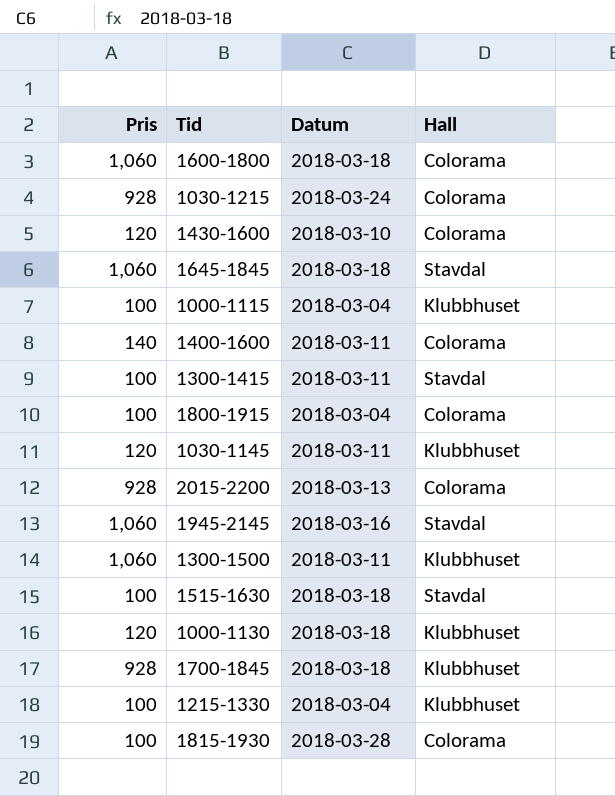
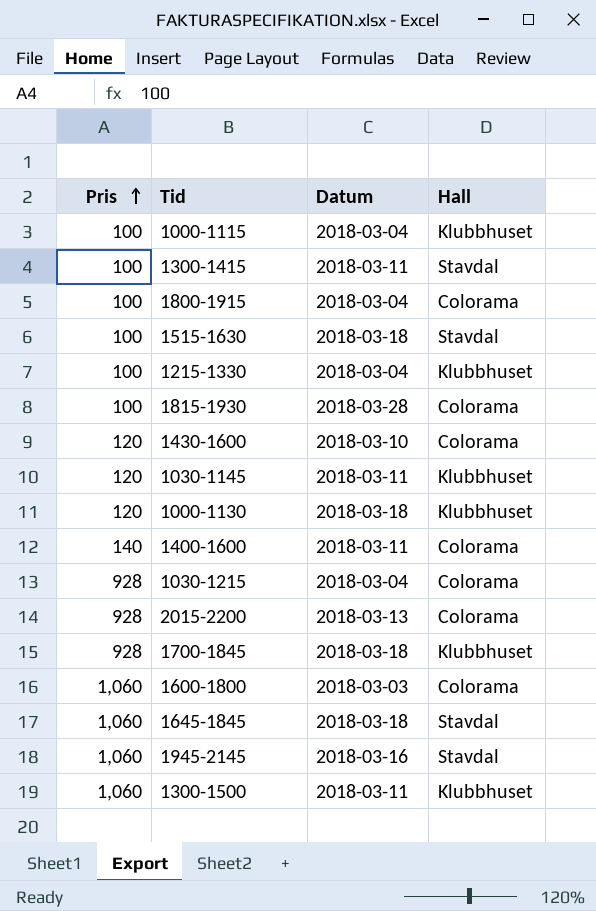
row order: none -> Pris ascending
1030-1215 | Datum: 2018-03-24 -> 2018-03-04
1600-1800 | Datum: 2018-03-18 -> 2018-03-03

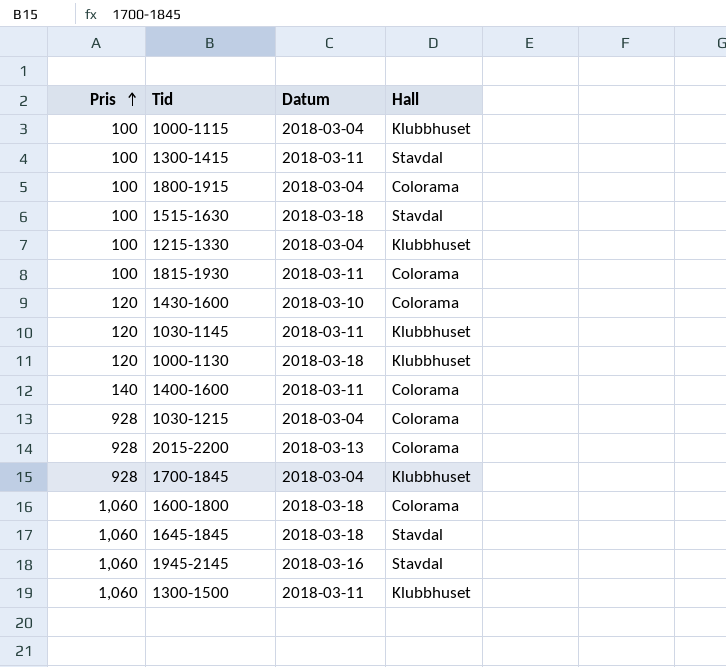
1815-1930 | Datum: 2018-03-28 -> 2018-03-11
1700-1845 | Datum: 2018-03-18 -> 2018-03-04
1600-1800 | Datum: 2018-03-03 -> 2018-03-18

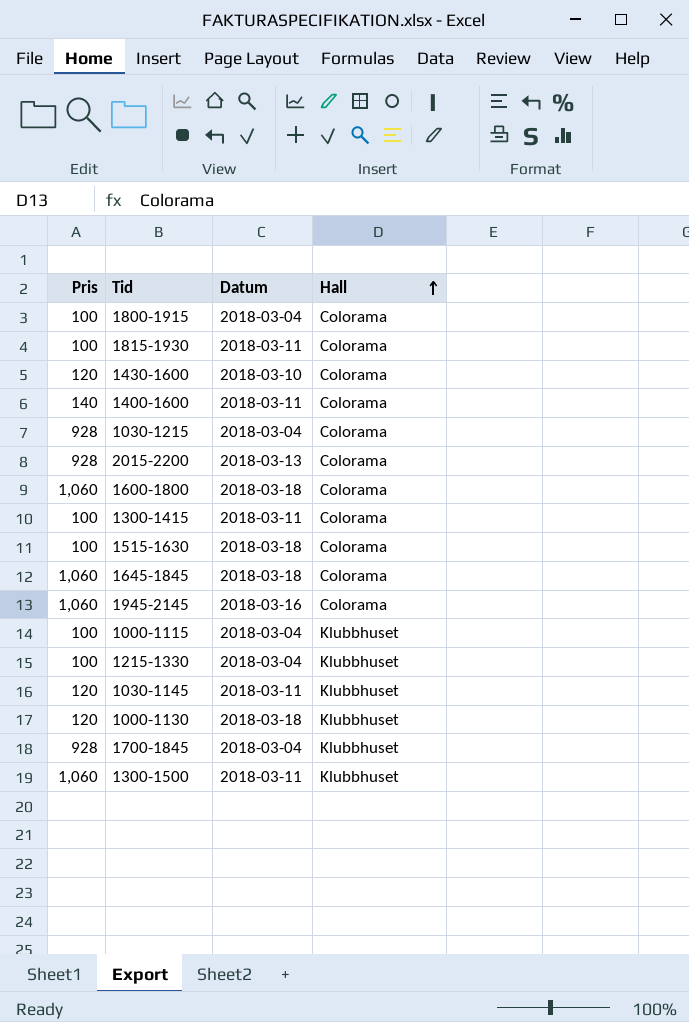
row order: Pris ascending -> Hall ascending
1300-1415 | Hall: Stavdal -> Colorama
1515-1630 | Hall: Stavdal -> Colorama
1645-1845 | Hall: Stavdal -> Colorama
1945-2145 | Hall: Stavdal -> Colorama

